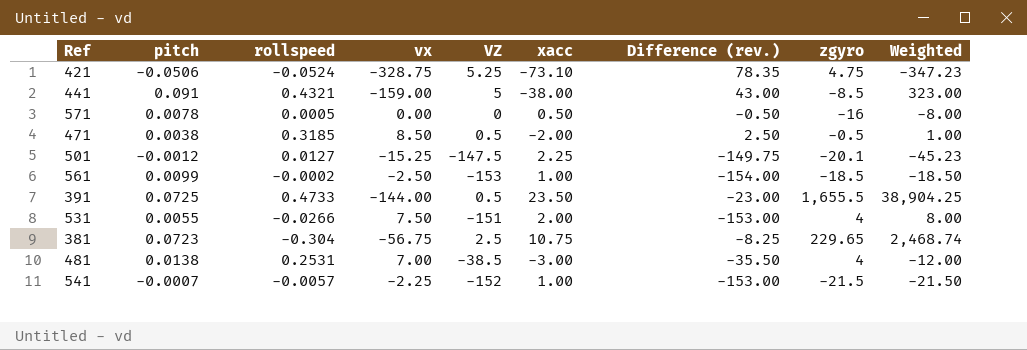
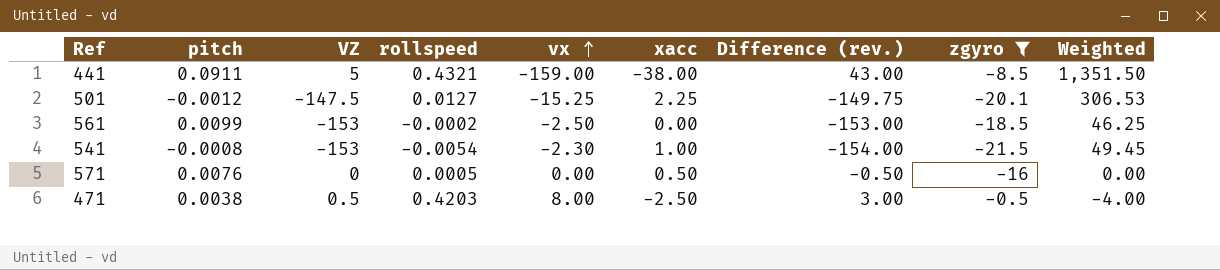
filter: none -> zgyro <= -0.5
row order: none -> vx ascending
column VZ | position: 5 -> 3
column Weighted | formula: [xacc] * [zgyro] -> [vx] * [zgyro]
441 | pitch: 0.091 -> 0.0911
561 | xacc: 1.00 -> 0.00
561 | Difference (rev.): -154.00 -> -153.00
541 | pitch: -0.0007 -> -0.0008
541 | VZ: -152 -> -153
541 | rollspeed: -0.0057 -> -0.0054
541 | vx: -2.25 -> -2.30
541 | Difference (rev.): -153.00 -> -154.00
571 | pitch: 0.0078 -> 0.0076
471 | rollspeed: 0.3185 -> 0.4203
471 | vx: 8.50 -> 8.00
471 | xacc: -2.00 -> -2.50
471 | Difference (rev.): 2.50 -> 3.00

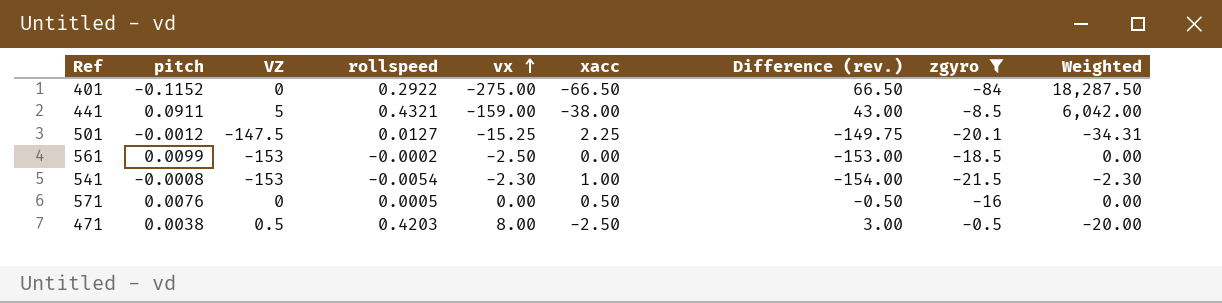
column Weighted | formula: [vx] * [zgyro] -> [vx] * [xacc]
row 401: none -> -0.1152 | 0 | 0.2922 | -275.00 | -66.50 | 66.50 | -84 | 18,287.50

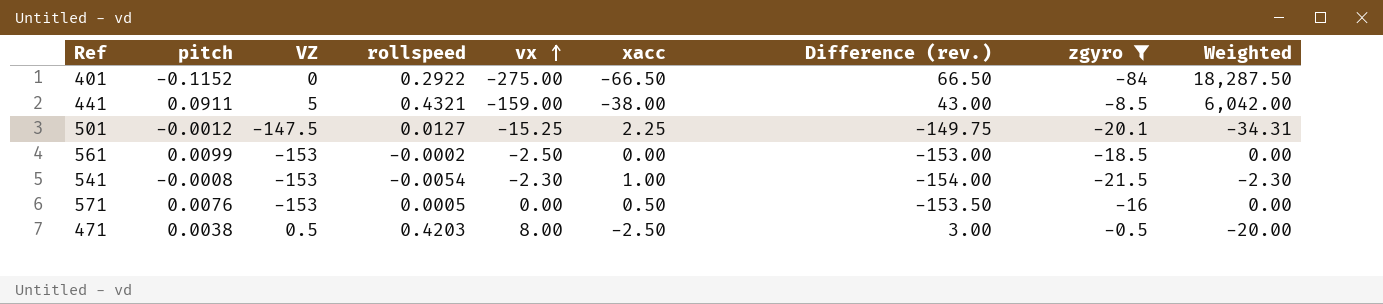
571 | VZ: 0 -> -153
571 | Difference (rev.): -0.50 -> -153.50

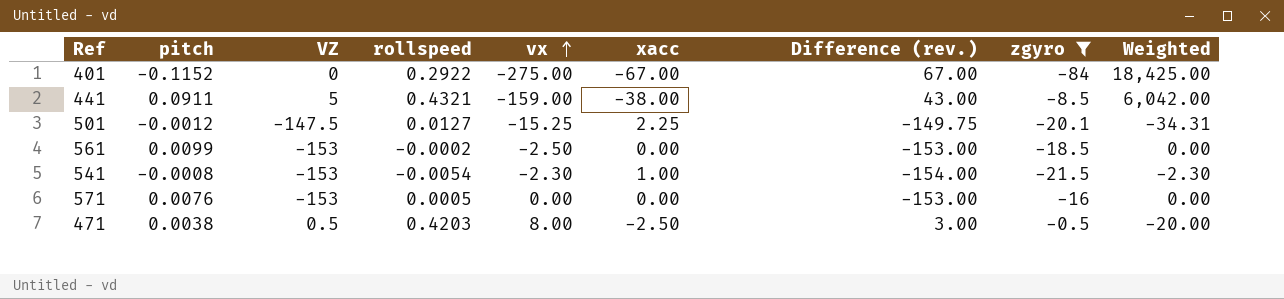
401 | xacc: -66.50 -> -67.00
401 | Difference (rev.): 66.50 -> 67.00
401 | Weighted: 18,287.50 -> 18,425.00
571 | xacc: 0.50 -> 0.00
571 | Difference (rev.): -153.50 -> -153.00

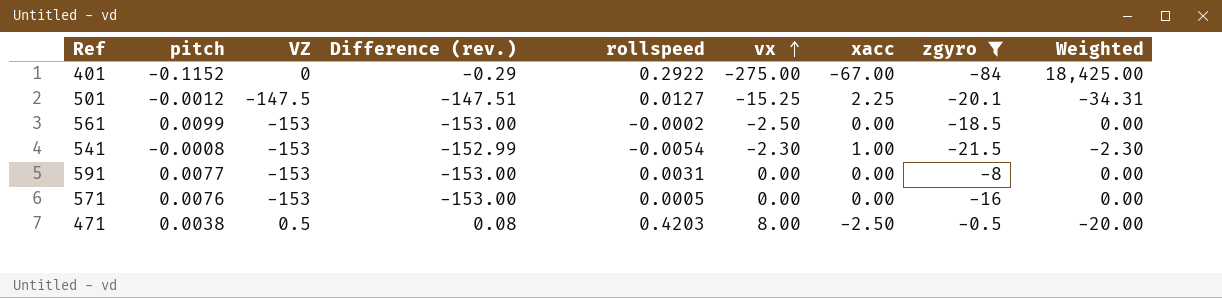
column Difference (rev.) | formula: [VZ] - [xacc] -> [VZ] - [rollspeed]
column Difference (rev.) | position: 7 -> 4
row 441: 0.0911 | 5 | 0.4321 | -159.00 | -38.00 | 43.00 | -8.5 | 6,042.00 -> none
row 591: none -> 0.0077 | -153 | -153.00 | 0.0031 | 0.00 | 0.00 | -8 | 0.00

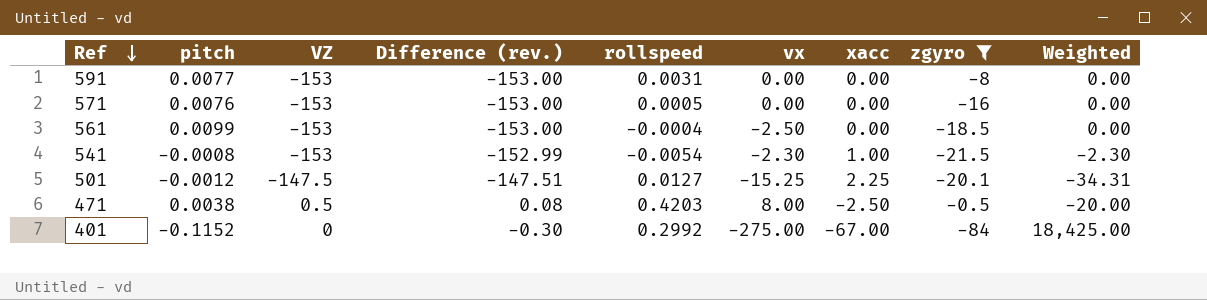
row order: vx ascending -> Ref descending
561 | rollspeed: -0.0002 -> -0.0004
401 | Difference (rev.): -0.29 -> -0.30
401 | rollspeed: 0.2922 -> 0.2992

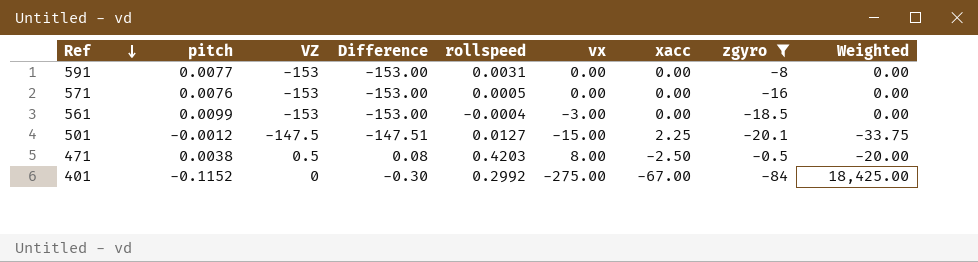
column name: Difference (rev.) -> Difference
row 541: -0.0008 | -153 | -152.99 | -0.0054 | -2.30 | 1.00 | -21.5 | -2.30 -> none
561 | vx: -2.50 -> -3.00
501 | vx: -15.25 -> -15.00
501 | Weighted: -34.31 -> -33.75

